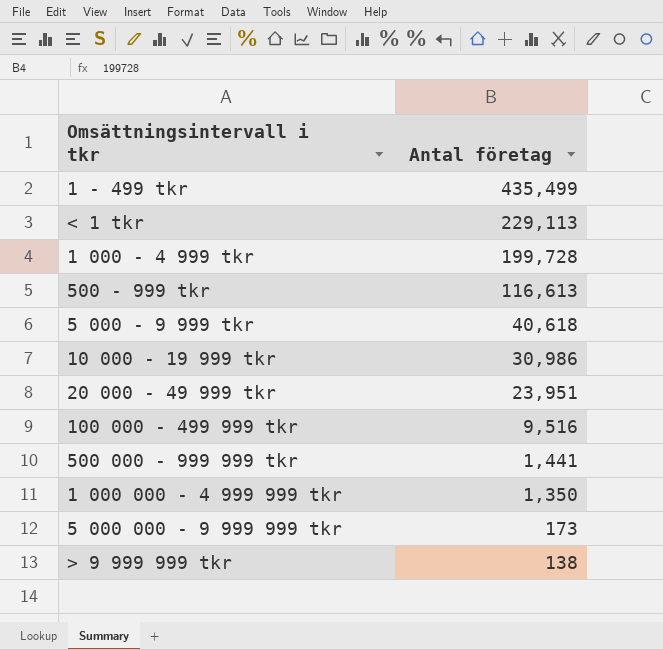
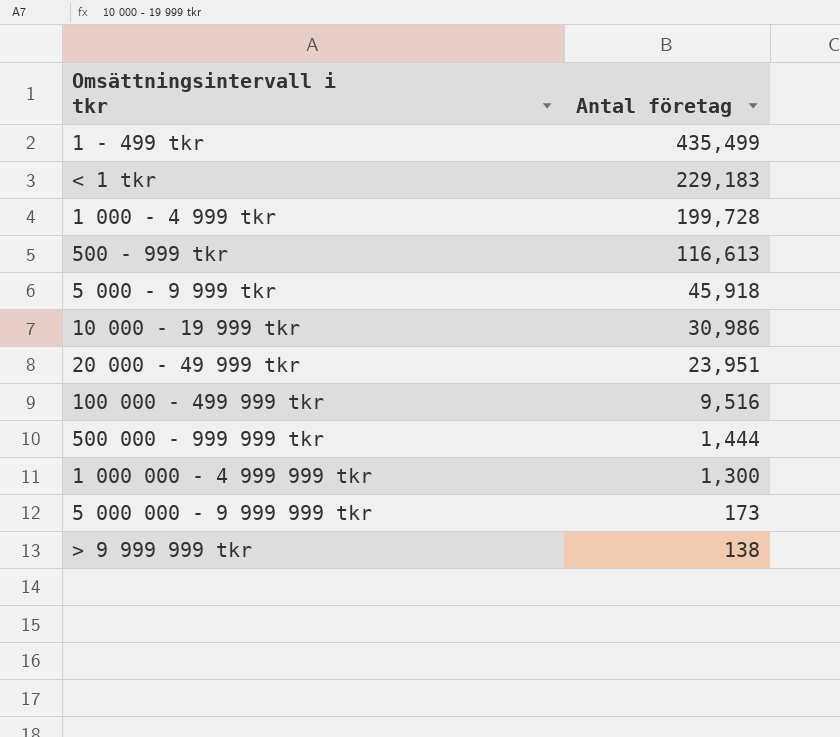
< 1 tkr | Antal företag: 229,113 -> 229,183
5 000 - 9 999 tkr | Antal företag: 40,618 -> 45,918
500 000 - 999 999 tkr | Antal företag: 1,441 -> 1,444
1 000 000 - 4 999 999 tkr | Antal företag: 1,350 -> 1,300

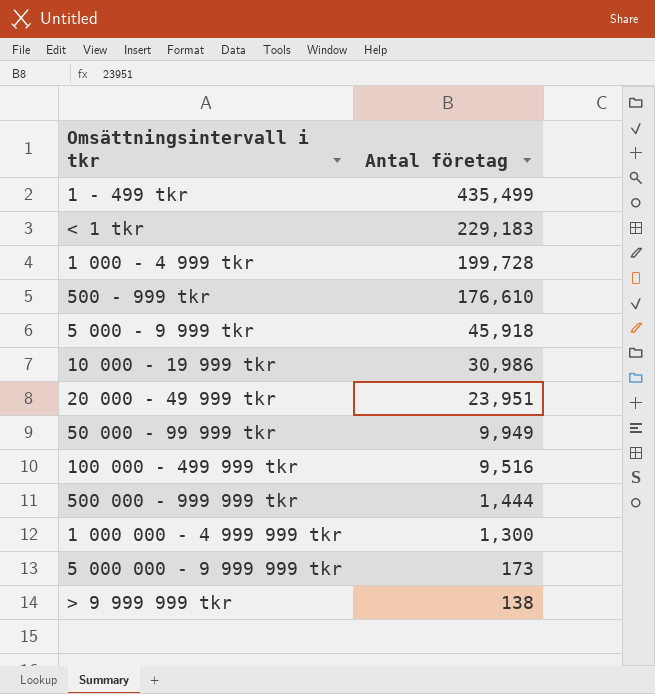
500 - 999 tkr | Antal företag: 116,613 -> 176,610
row 50 000 - 99 999 tkr: none -> 9,949

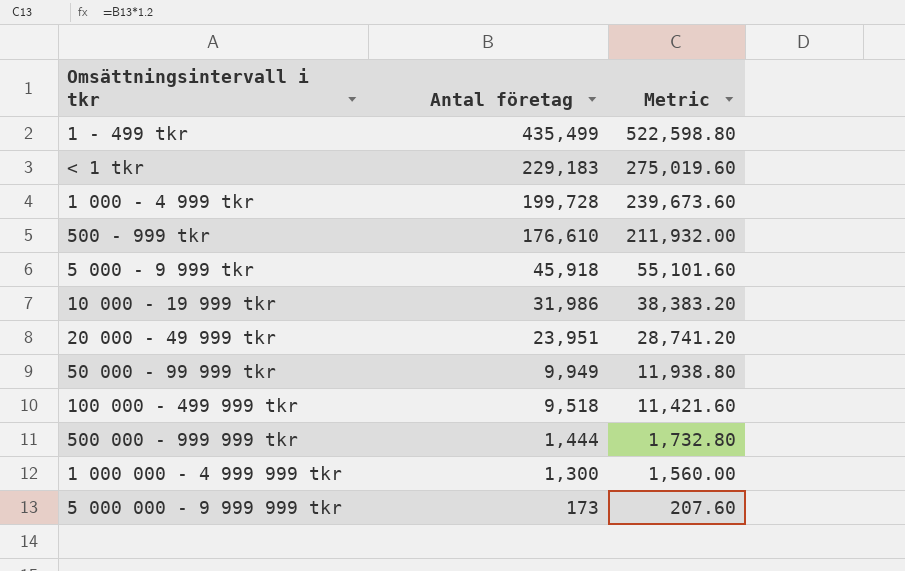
column Metric | formula: none -> [Antal företag] * 1.2
row > 9 999 999 tkr: 138 -> none
10 000 - 19 999 tkr | Antal företag: 30,986 -> 31,986
100 000 - 499 999 tkr | Antal företag: 9,516 -> 9,518

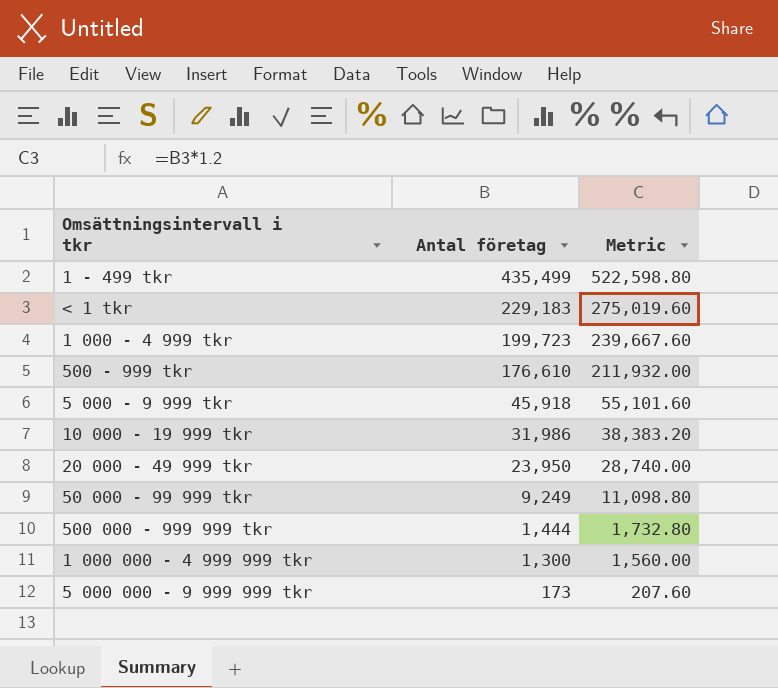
row 100 000 - 499 999 tkr: 9,518 | 11,421.60 -> none
1 000 - 4 999 tkr | Antal företag: 199,728 -> 199,723
1 000 - 4 999 tkr | Metric: 239,673.60 -> 239,667.60
20 000 - 49 999 tkr | Antal företag: 23,951 -> 23,950
20 000 - 49 999 tkr | Metric: 28,741.20 -> 28,740.00
50 000 - 99 999 tkr | Antal företag: 9,949 -> 9,249
50 000 - 99 999 tkr | Metric: 11,938.80 -> 11,098.80

